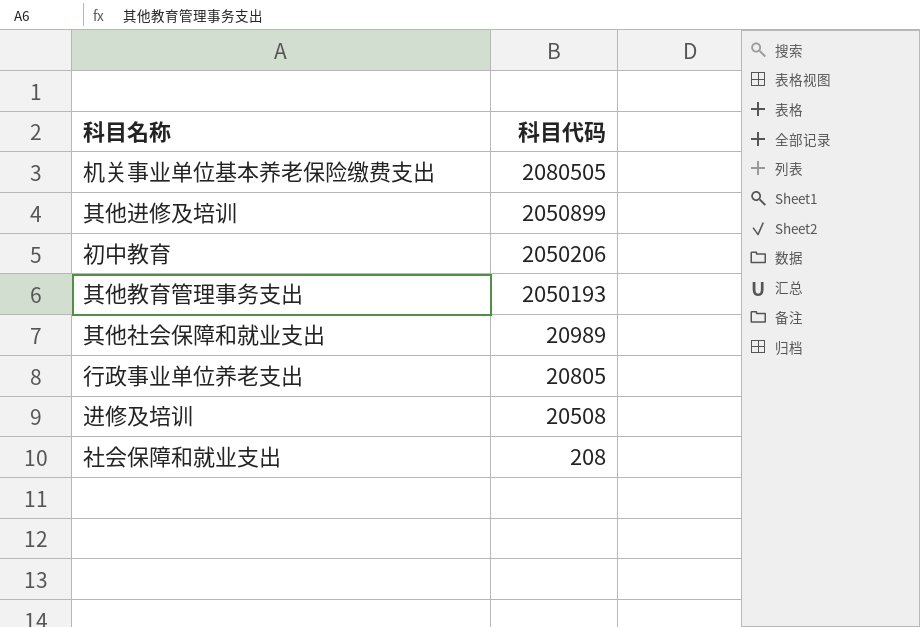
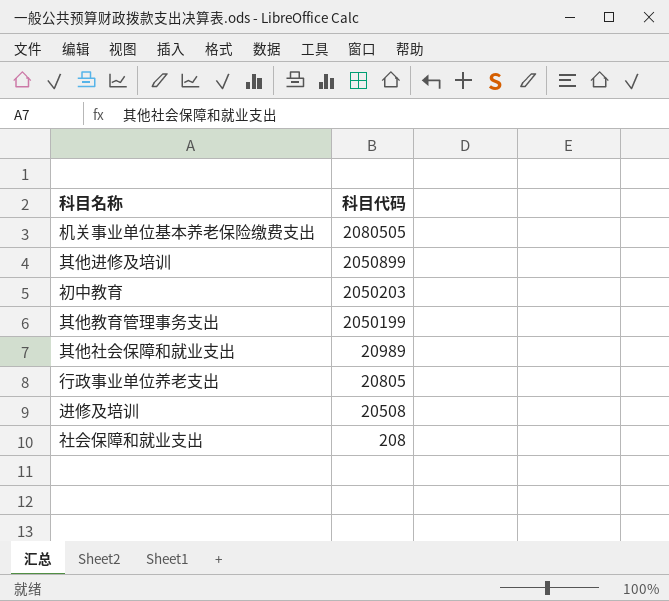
初中教育 | 科目代码: 2050206 -> 2050203
其他教育管理事务支出 | 科目代码: 2050193 -> 2050199

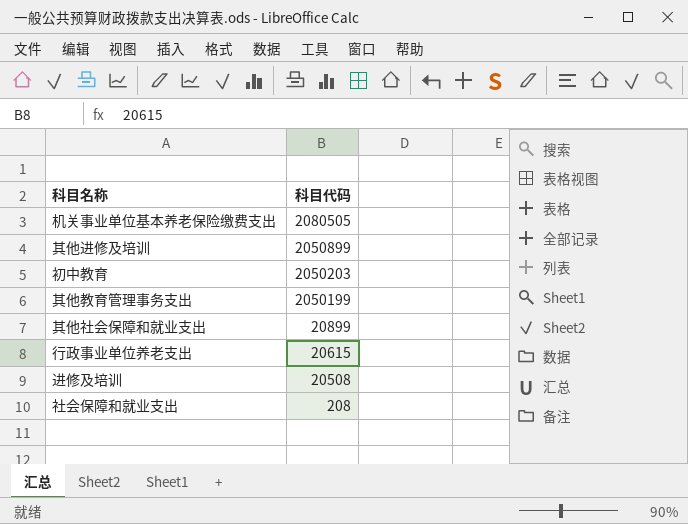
其他社会保障和就业支出 | 科目代码: 20989 -> 20899
行政事业单位养老支出 | 科目代码: 20805 -> 20615

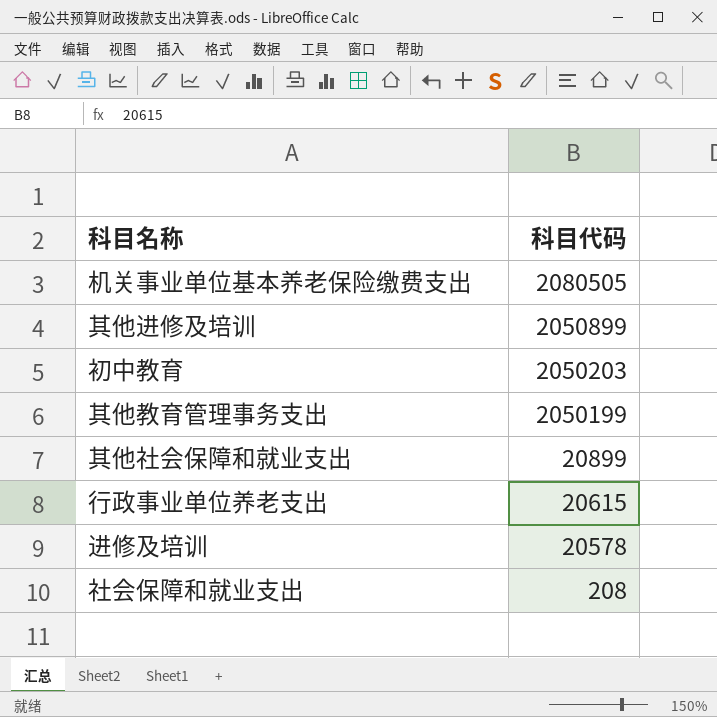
进修及培训 | 科目代码: 20508 -> 20578

